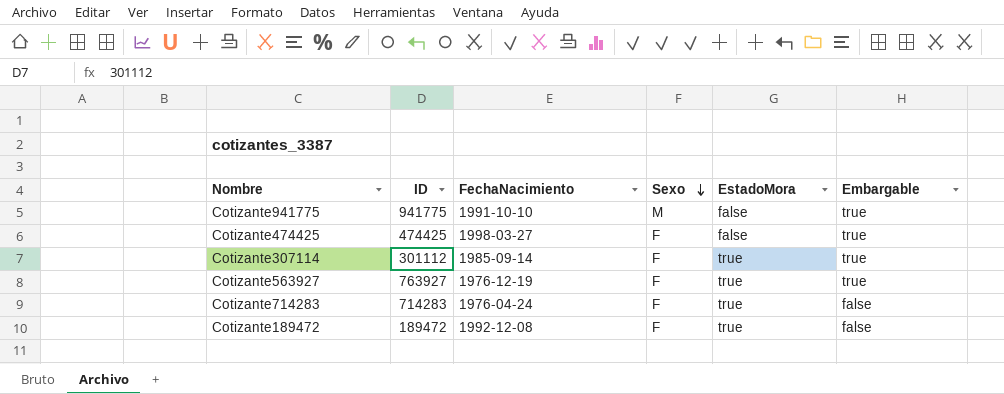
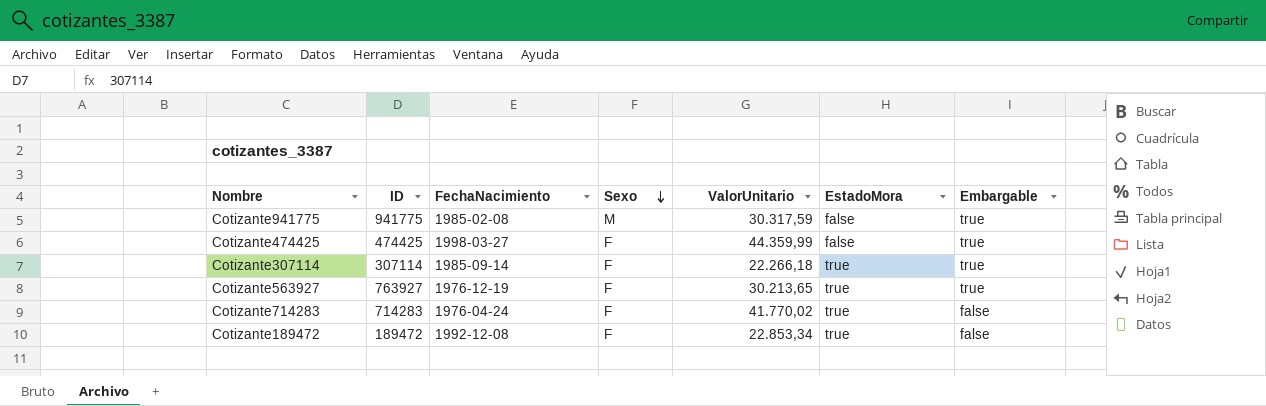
column ValorUnitario | position: none -> 5
Cotizante941775 | FechaNacimiento: 1991-10-10 -> 1985-02-08
Cotizante307114 | ID: 301112 -> 307114

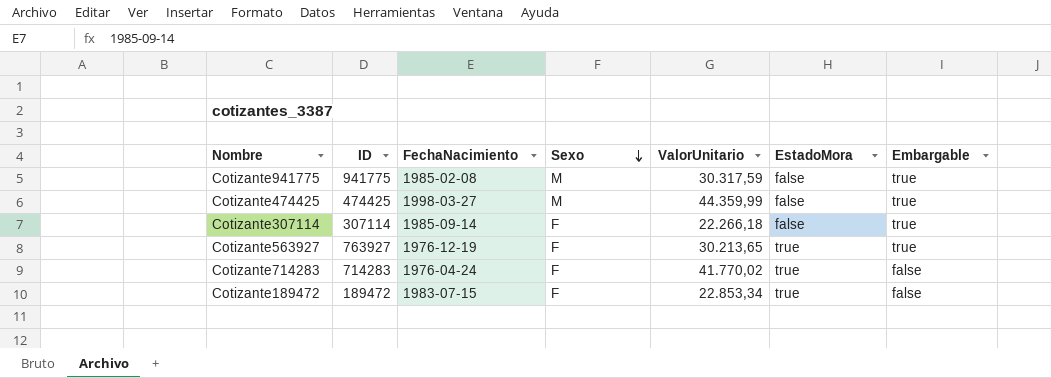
Cotizante474425 | Sexo: F -> M
Cotizante307114 | EstadoMora: true -> false
Cotizante189472 | FechaNacimiento: 1992-12-08 -> 1983-07-15

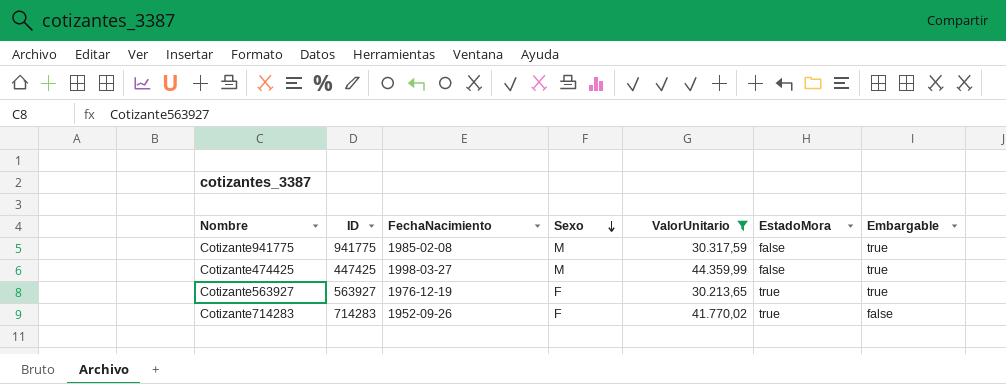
filter: none -> ValorUnitario >= 30.213,65
Cotizante474425 | ID: 474425 -> 447425
Cotizante563927 | ID: 763927 -> 563927
Cotizante714283 | FechaNacimiento: 1976-04-24 -> 1952-09-26

